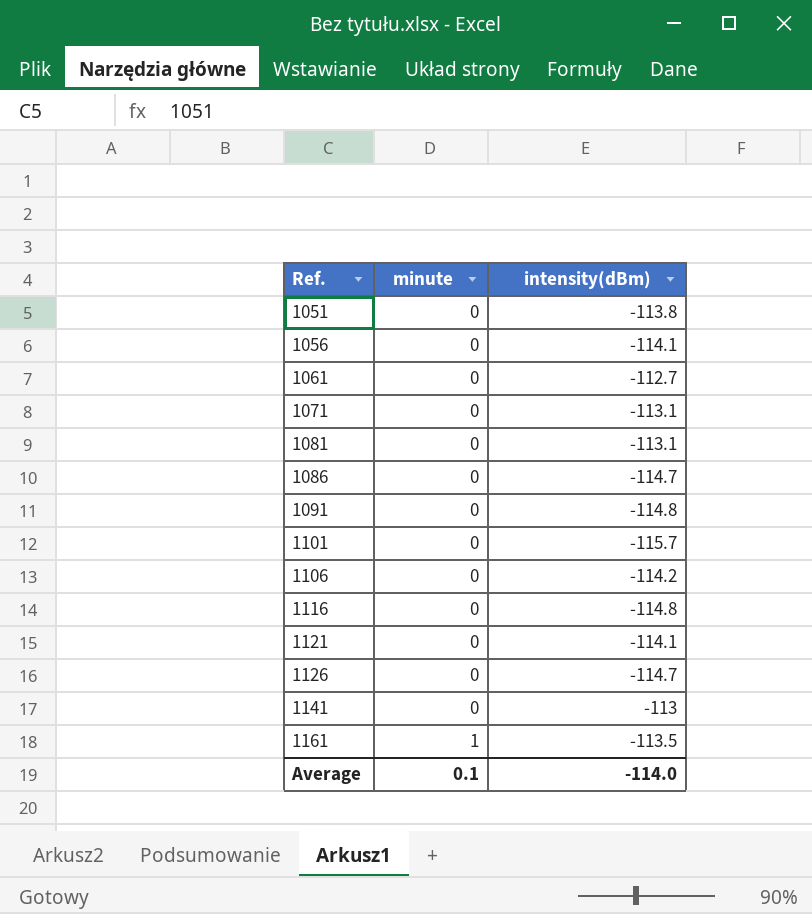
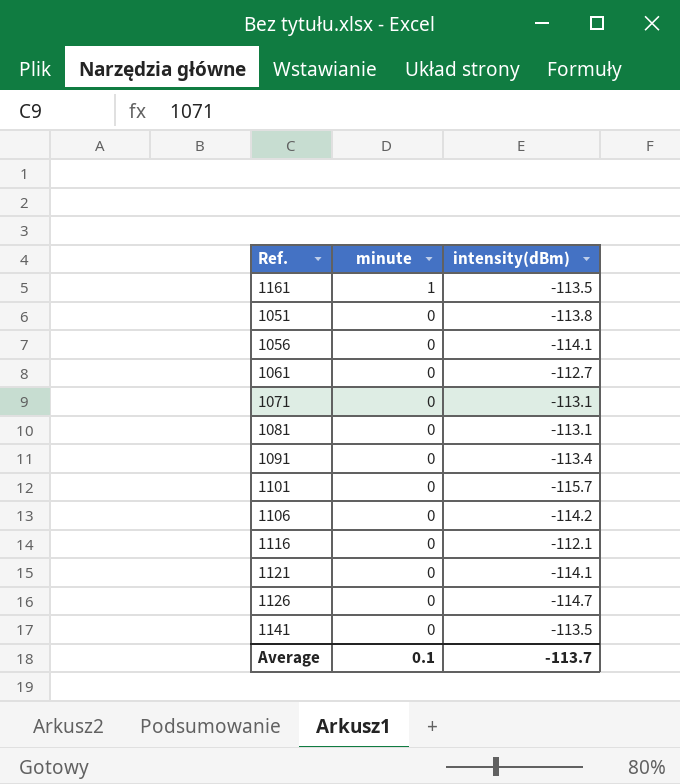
row order: Ref. ascending -> minute descending
row 1086: 0 | -114.7 -> none
1091 | intensity(dBm): -114.8 -> -113.4
1116 | intensity(dBm): -114.8 -> -112.1
1141 | intensity(dBm): -113 -> -113.5
Average | intensity(dBm): -114.0 -> -113.7

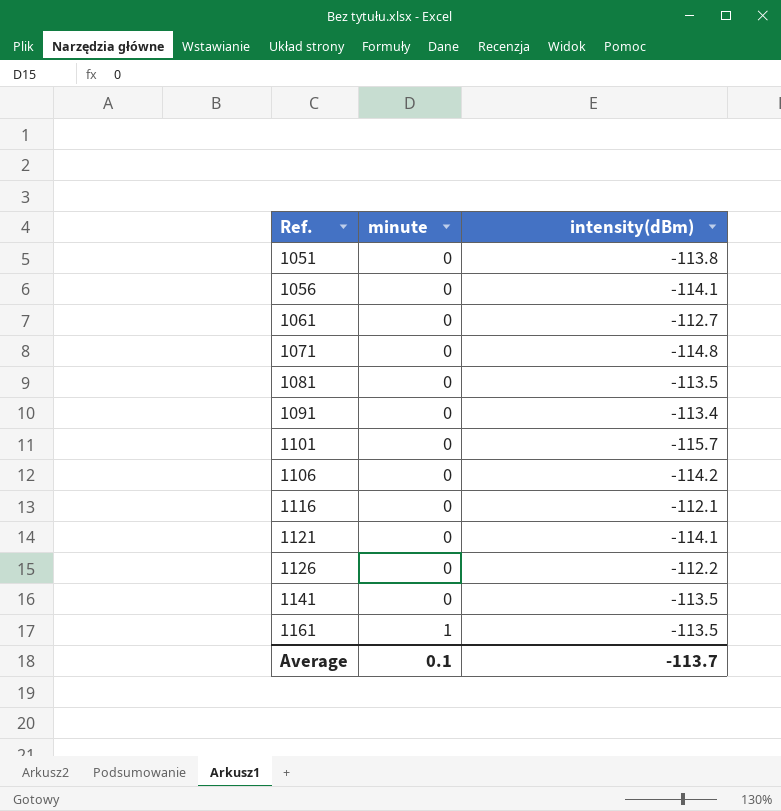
row order: minute descending -> Ref. ascending
1071 | intensity(dBm): -113.1 -> -114.8
1081 | intensity(dBm): -113.1 -> -113.5
1126 | intensity(dBm): -114.7 -> -112.2

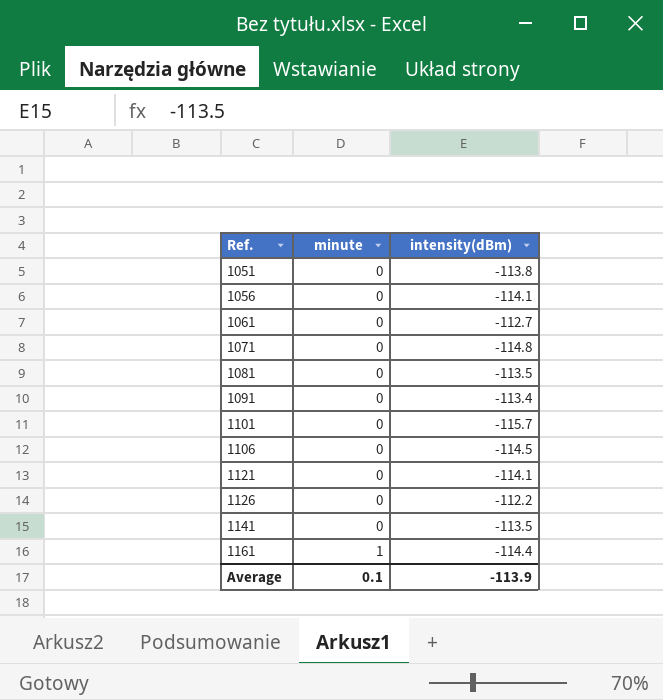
row 1116: 0 | -112.1 -> none
1106 | intensity(dBm): -114.2 -> -114.5
1161 | intensity(dBm): -113.5 -> -114.4
Average | intensity(dBm): -113.7 -> -113.9

